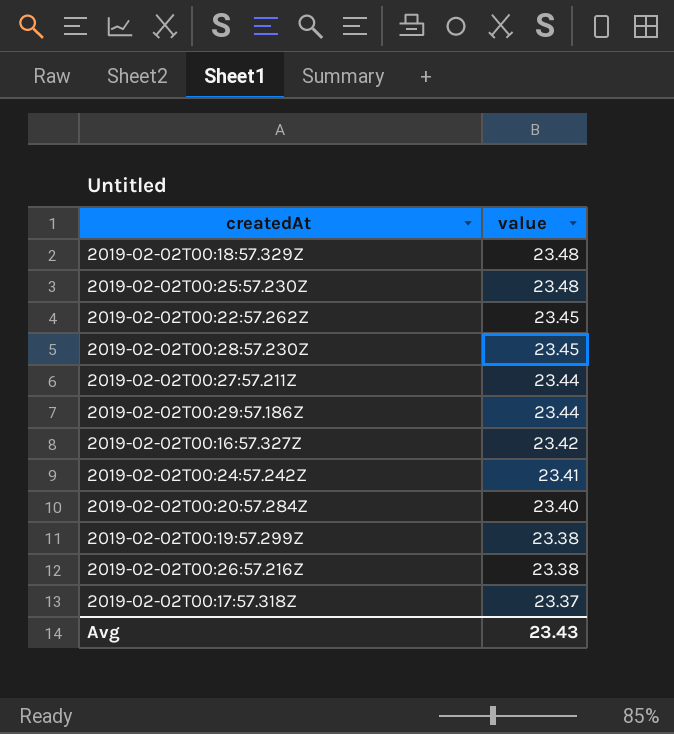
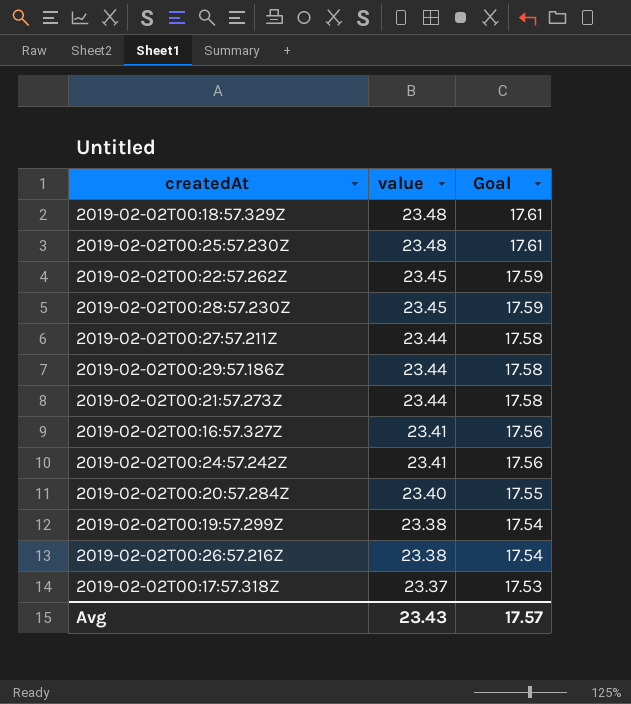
column Goal | formula: none -> [value] * 0.75
row 2019-02-02T00:21:57.273Z: none -> 23.44 | 17.58
2019-02-02T00:16:57.327Z | value: 23.42 -> 23.41

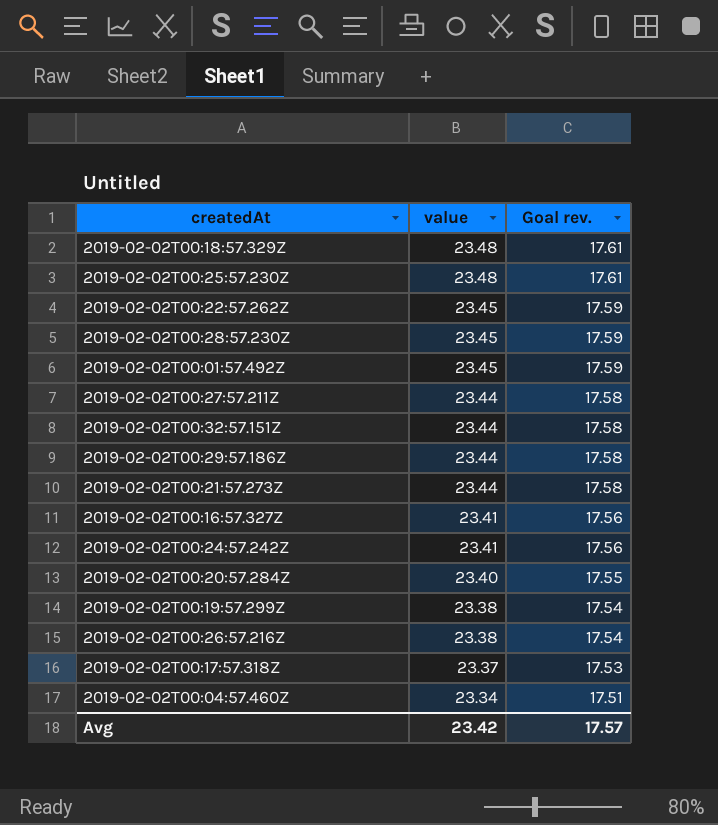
column name: Goal -> Goal rev.
row 2019-02-02T00:01:57.492Z: none -> 23.45 | 17.59
row 2019-02-02T00:32:57.151Z: none -> 23.44 | 17.58
row 2019-02-02T00:04:57.460Z: none -> 23.34 | 17.51
Avg | value: 23.43 -> 23.42

